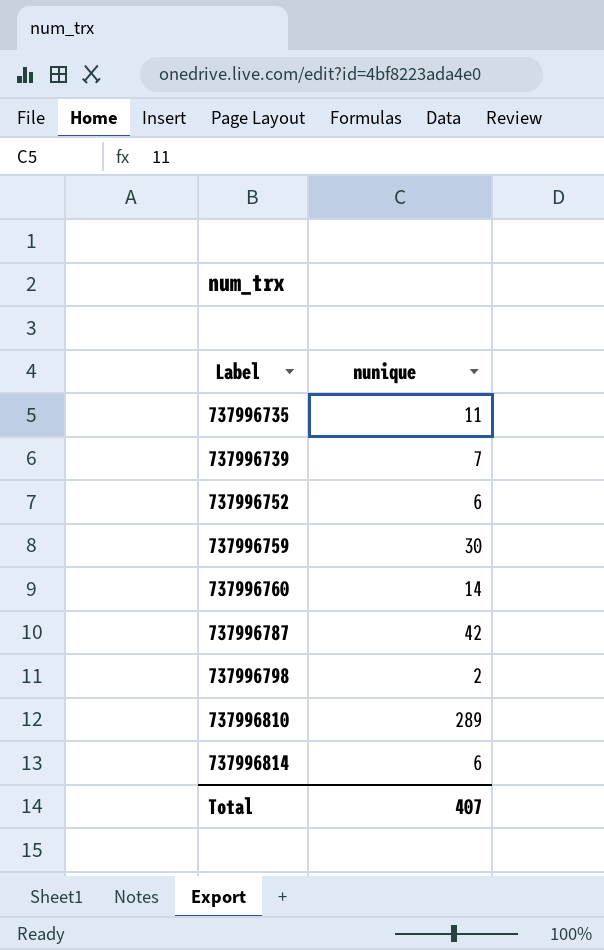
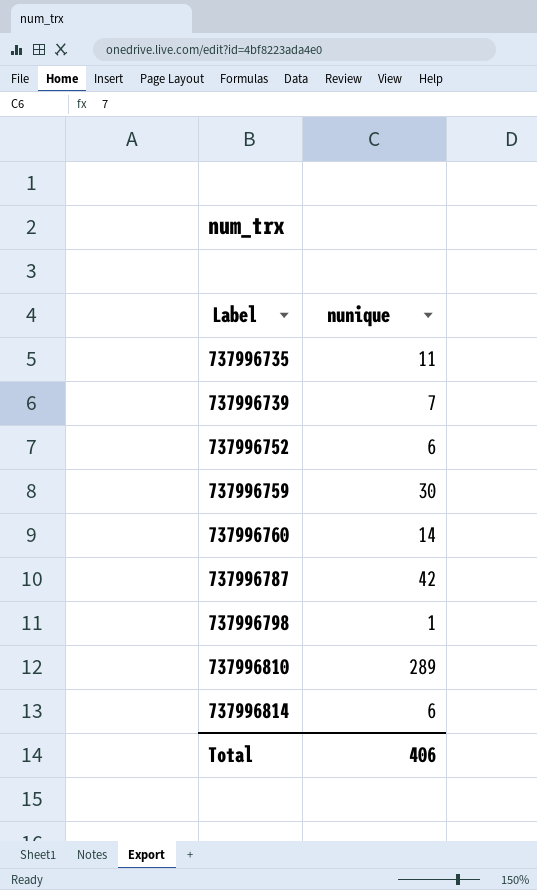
737996798 | nunique: 2 -> 1
Total | nunique: 407 -> 406

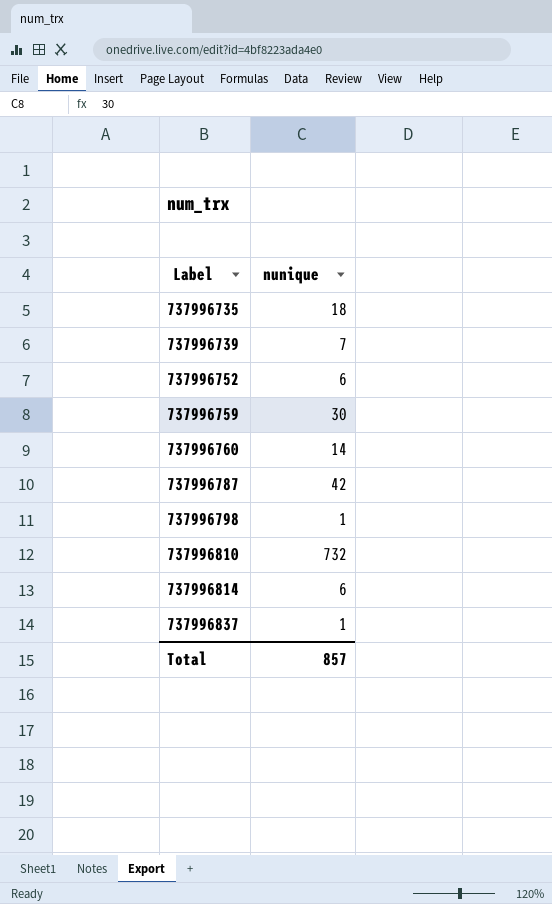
737996735 | nunique: 11 -> 18
737996810 | nunique: 289 -> 732
row 737996837: none -> 1
Total | nunique: 406 -> 857

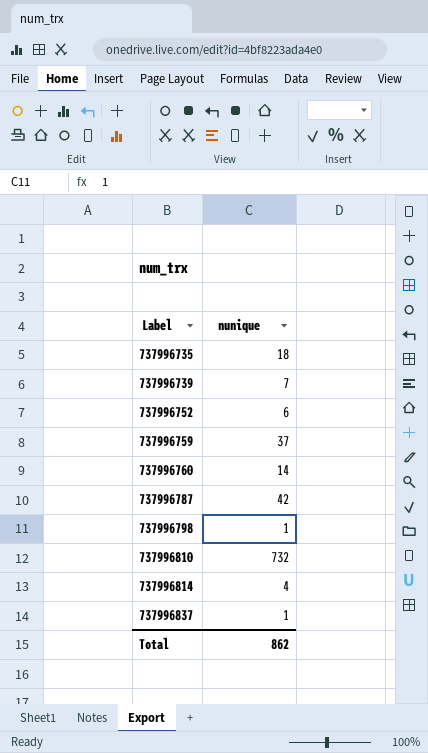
737996759 | nunique: 30 -> 37
737996814 | nunique: 6 -> 4
Total | nunique: 857 -> 862

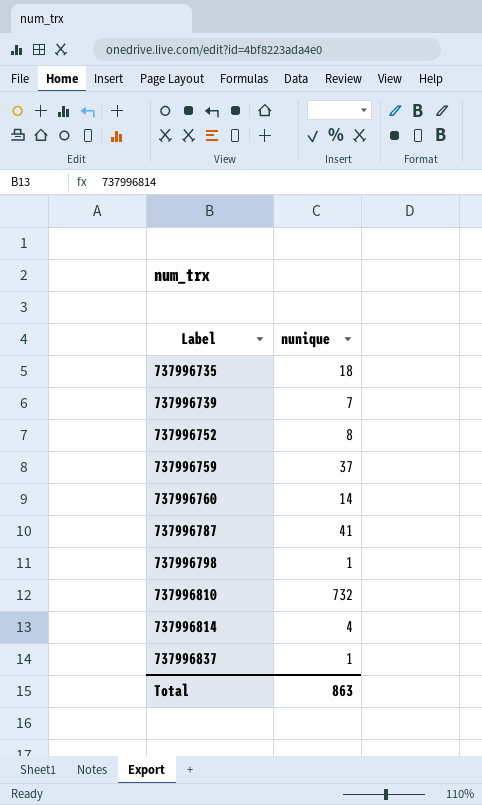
737996752 | nunique: 6 -> 8
737996787 | nunique: 42 -> 41
Total | nunique: 862 -> 863

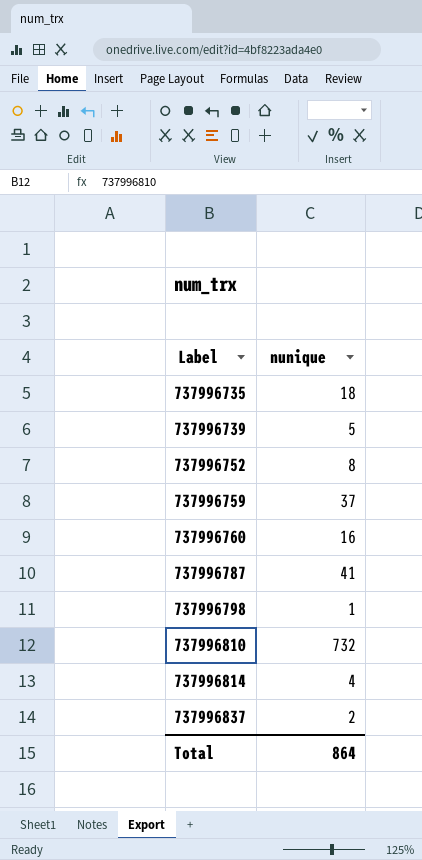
737996739 | nunique: 7 -> 5
737996760 | nunique: 14 -> 16
737996837 | nunique: 1 -> 2
Total | nunique: 863 -> 864

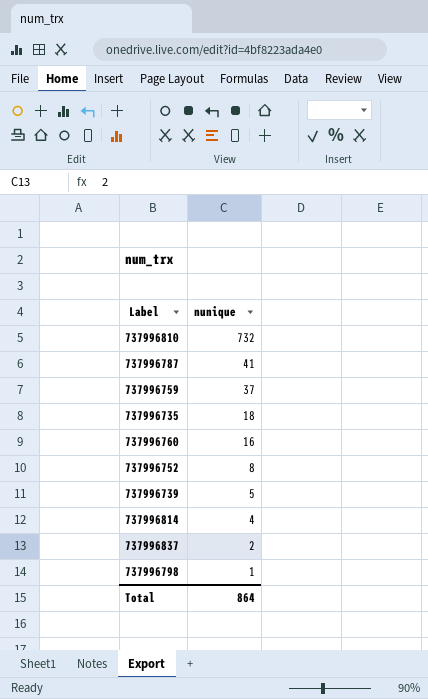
row order: Label ascending -> nunique descending

